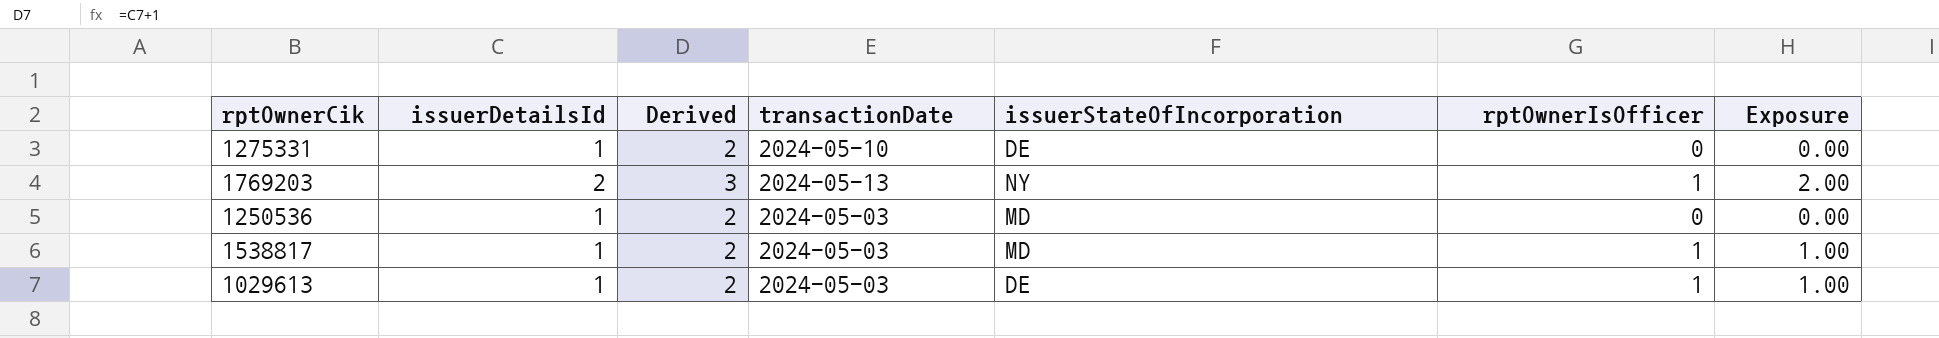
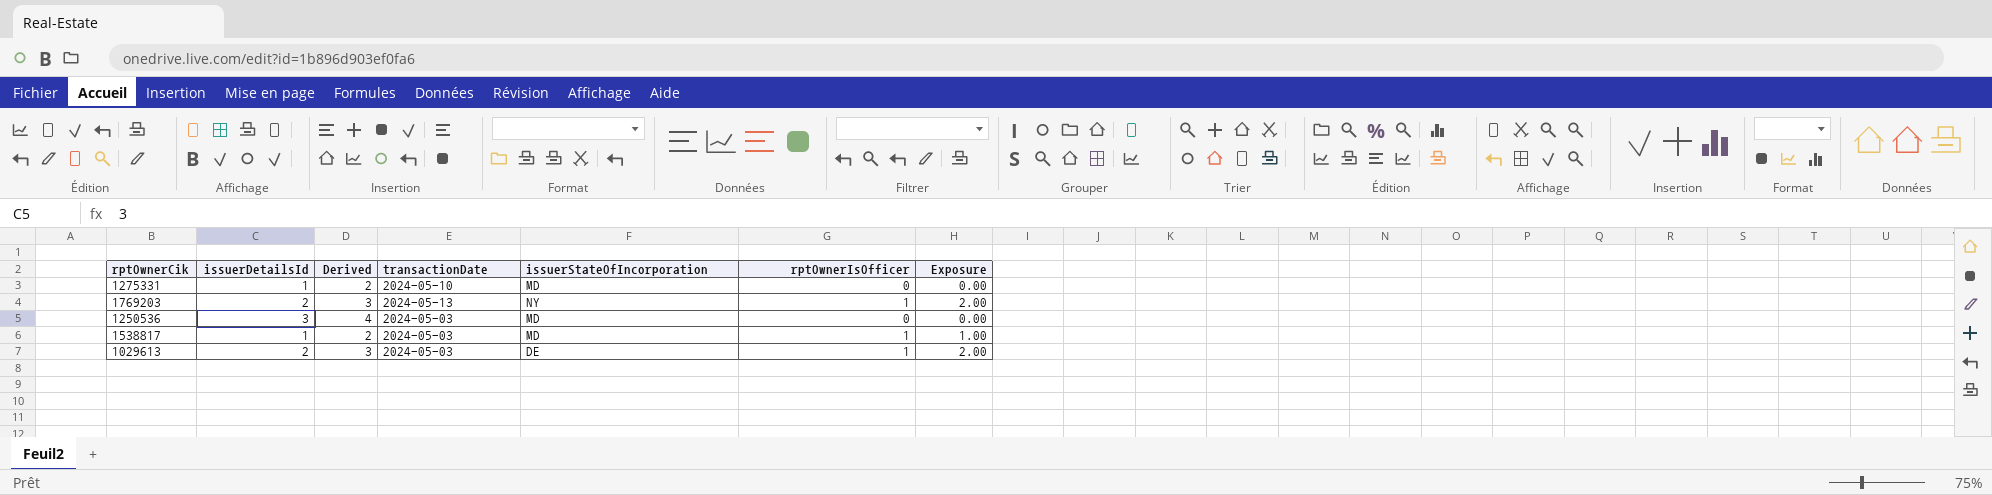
1275331 | issuerStateOfIncorporation: DE -> MD
1250536 | issuerDetailsId: 1 -> 3
1250536 | Derived: 2 -> 4
1029613 | issuerDetailsId: 1 -> 2
1029613 | Derived: 2 -> 3
1029613 | Exposure: 1.00 -> 2.00

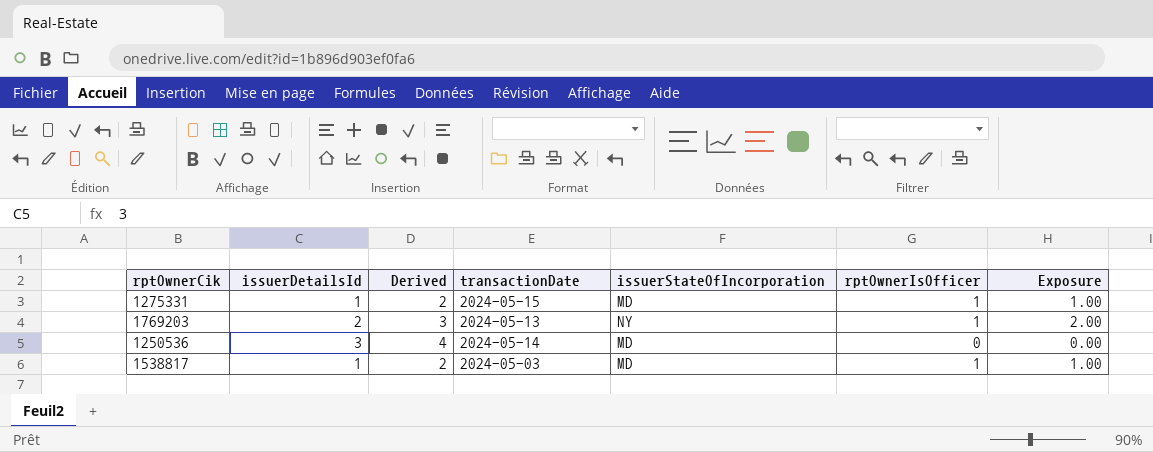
row 1029613: 2 | 3 | 2024-05-03 | DE | 1 | 2.00 -> none
1275331 | transactionDate: 2024-05-10 -> 2024-05-15
1275331 | rptOwnerIsOfficer: 0 -> 1
1275331 | Exposure: 0.00 -> 1.00
1250536 | transactionDate: 2024-05-03 -> 2024-05-14

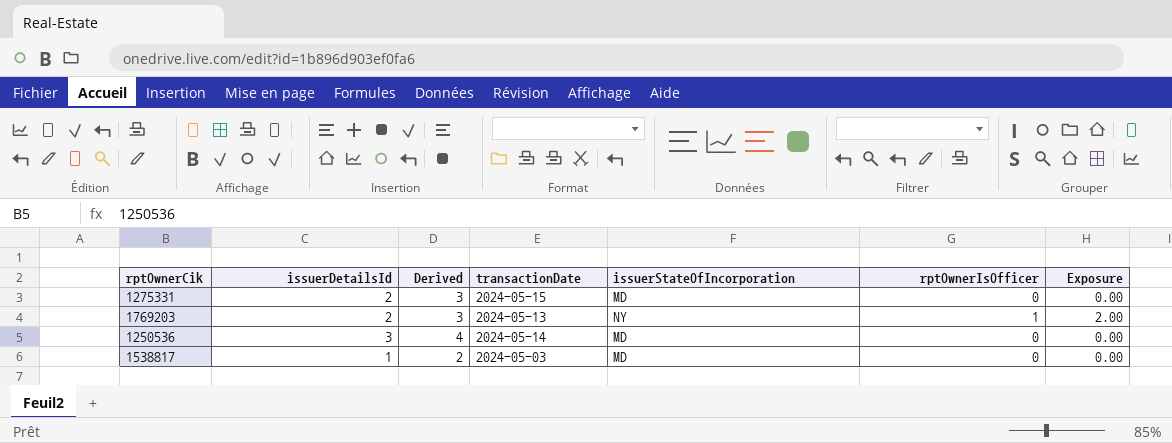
1275331 | issuerDetailsId: 1 -> 2
1275331 | Derived: 2 -> 3
1275331 | rptOwnerIsOfficer: 1 -> 0
1275331 | Exposure: 1.00 -> 0.00
1538817 | rptOwnerIsOfficer: 1 -> 0
1538817 | Exposure: 1.00 -> 0.00

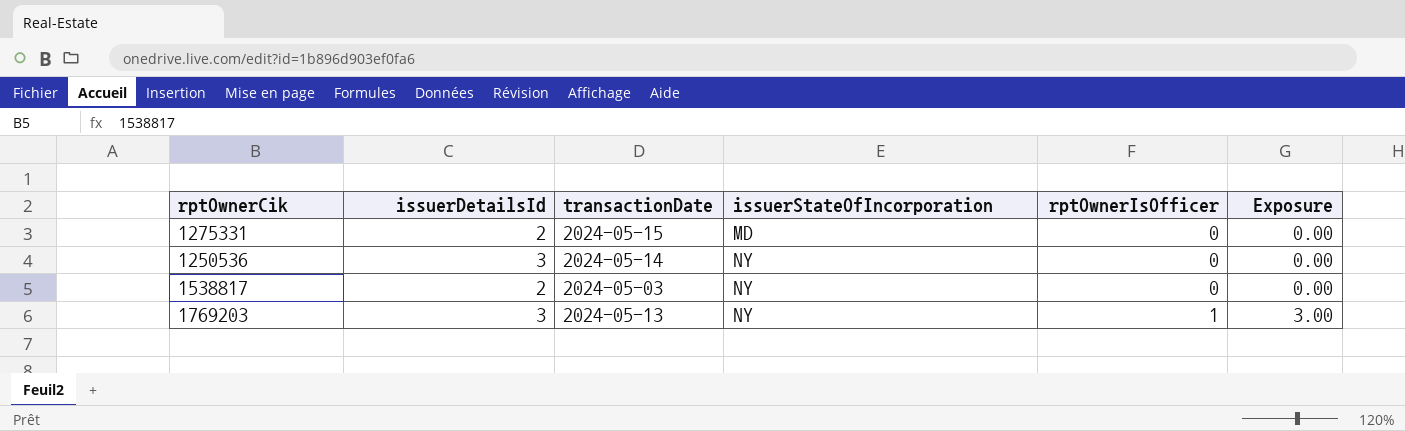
row order: none -> issuerStateOfIncorporation ascending
column Derived | formula: [issuerDetailsId] + 1 -> none
1250536 | issuerStateOfIncorporation: MD -> NY
1538817 | issuerDetailsId: 1 -> 2
1538817 | issuerStateOfIncorporation: MD -> NY
1769203 | issuerDetailsId: 2 -> 3
1769203 | Exposure: 2.00 -> 3.00

